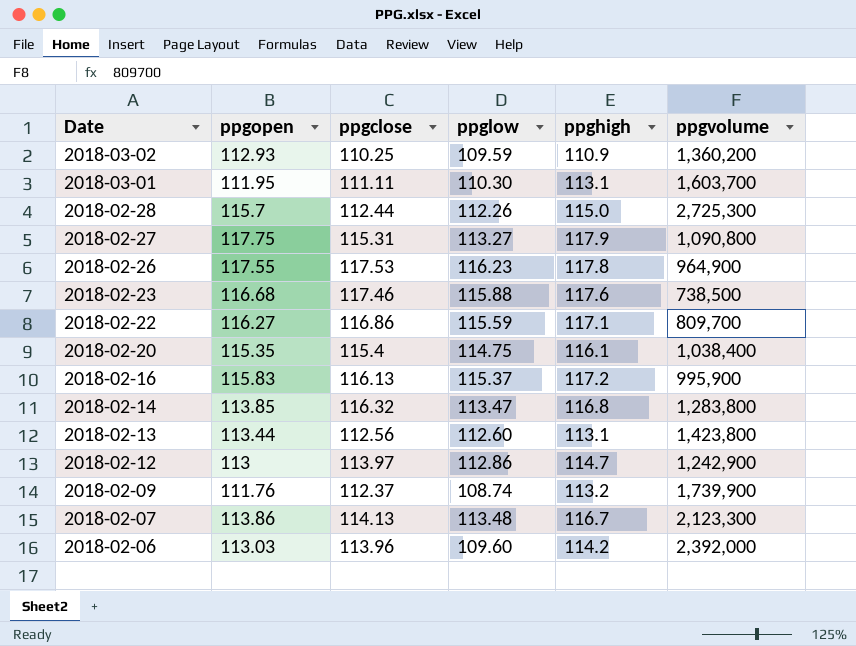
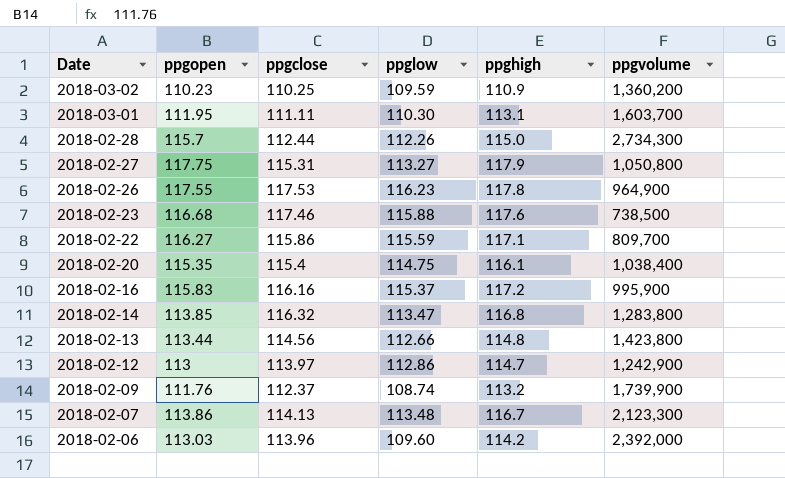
2018-03-02 | ppgopen: 112.93 -> 110.23
2018-02-28 | ppgvolume: 2,725,300 -> 2,734,300
2018-02-27 | ppgvolume: 1,090,800 -> 1,050,800
2018-02-22 | ppgclose: 116.86 -> 115.86
2018-02-16 | ppgclose: 116.13 -> 116.16
2018-02-13 | ppgclose: 112.56 -> 114.56
2018-02-13 | ppglow: 112.60 -> 112.66
2018-02-13 | ppghigh: 113.1 -> 114.8

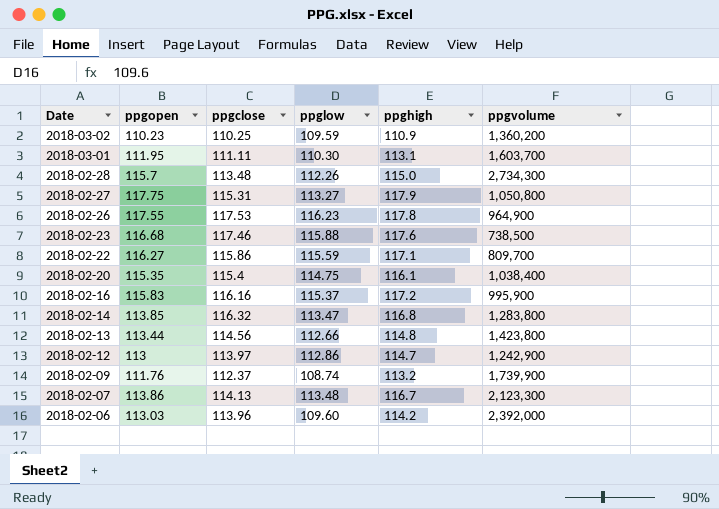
2018-02-28 | ppgclose: 112.44 -> 113.48

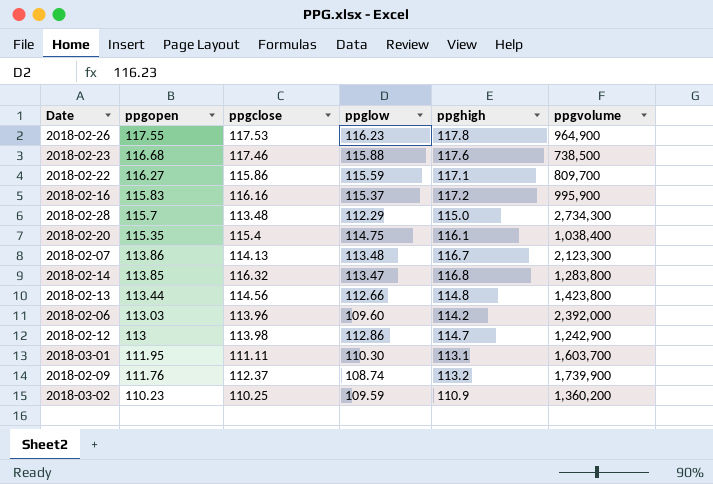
row order: Date descending -> ppgopen descending
row 2018-02-27: 117.75 | 115.31 | 113.27 | 117.9 | 1,050,800 -> none
2018-02-28 | ppglow: 112.26 -> 112.29
2018-02-12 | ppgclose: 113.97 -> 113.98

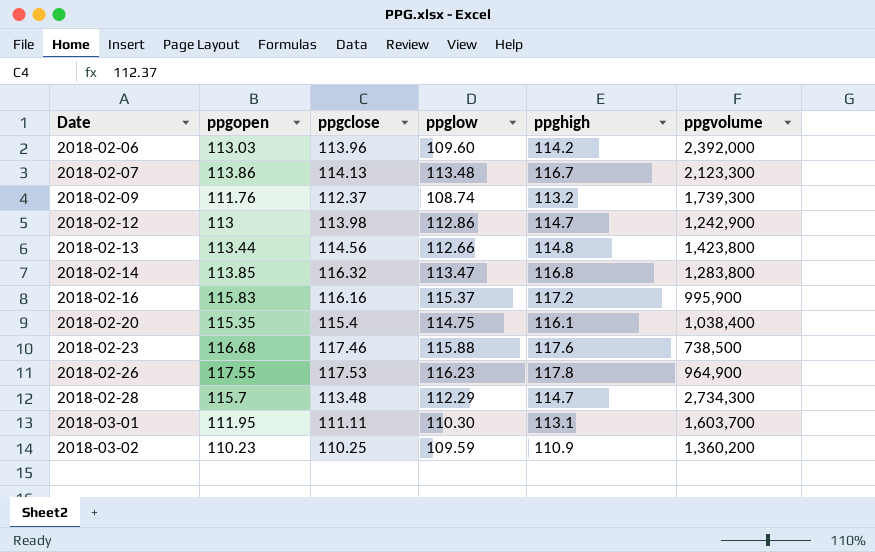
row order: ppgopen descending -> Date ascending
row 2018-02-22: 116.27 | 115.86 | 115.59 | 117.1 | 809,700 -> none
2018-02-09 | ppgvolume: 1,739,900 -> 1,739,300
2018-02-28 | ppghigh: 115.0 -> 114.7

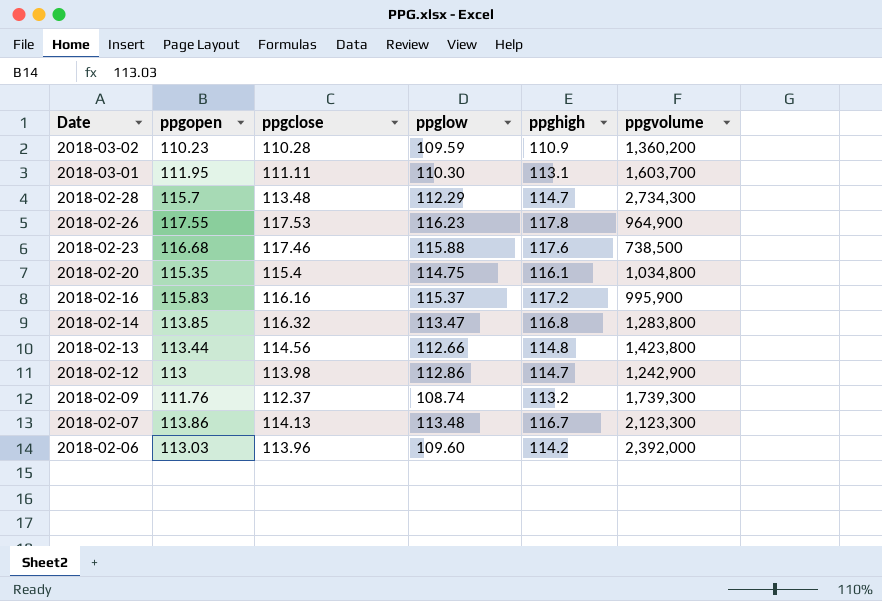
row order: Date ascending -> Date descending
2018-03-02 | ppgclose: 110.25 -> 110.28
2018-02-20 | ppgvolume: 1,038,400 -> 1,034,800

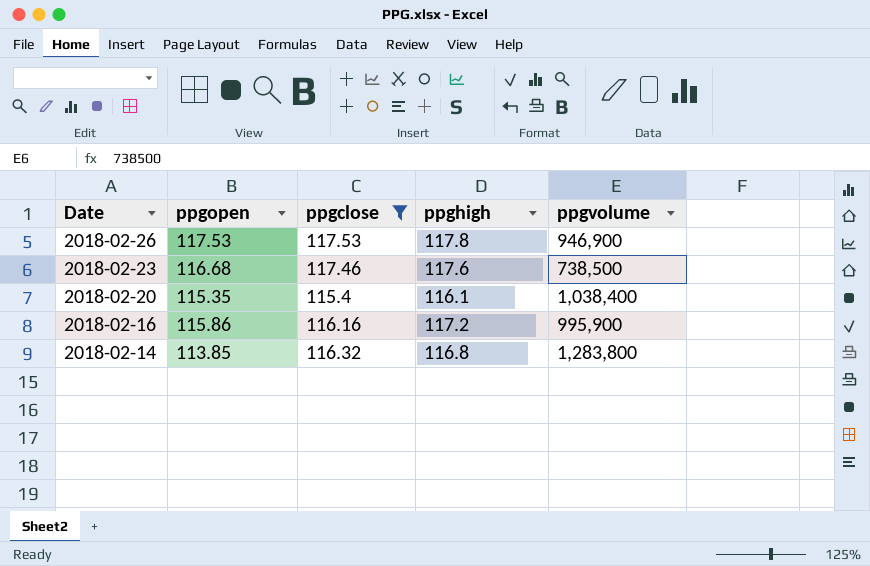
filter: none -> ppgclose >= 115.4
column ppglow | position: 4 -> none
2018-02-26 | ppgopen: 117.55 -> 117.53
2018-02-26 | ppgvolume: 964,900 -> 946,900
2018-02-20 | ppgvolume: 1,034,800 -> 1,038,400
2018-02-16 | ppgopen: 115.83 -> 115.86

